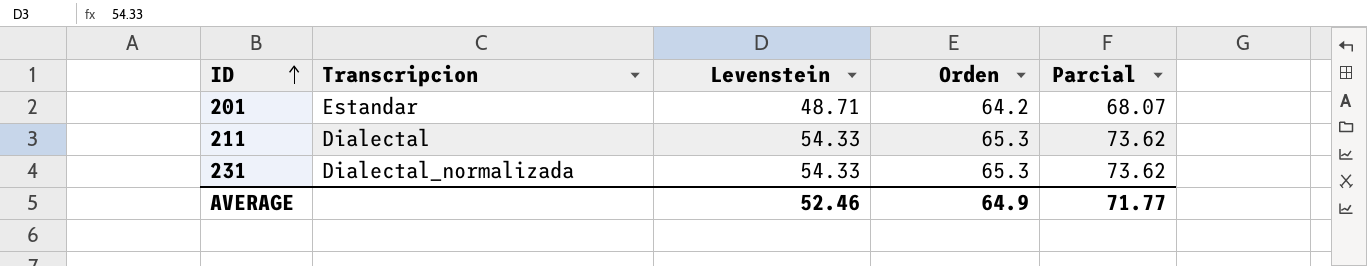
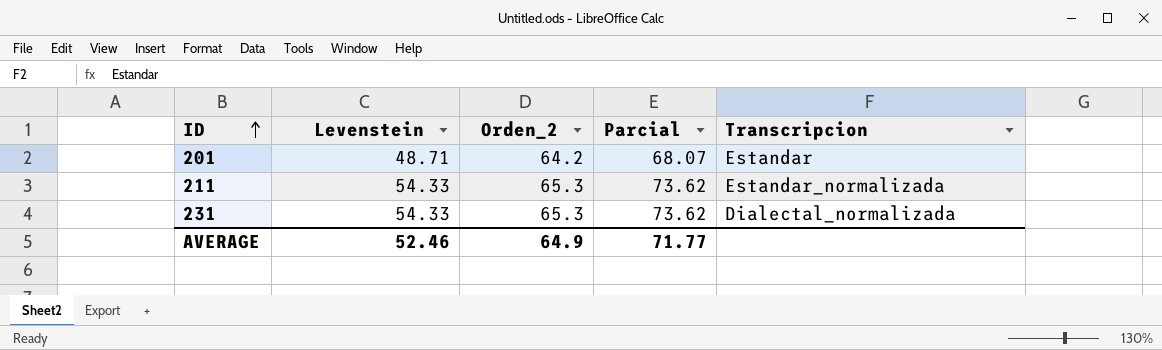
column name: Orden -> Orden_2
column Transcripcion | position: 2 -> 5
211 | Transcripcion: Dialectal -> Estandar_normalizada

